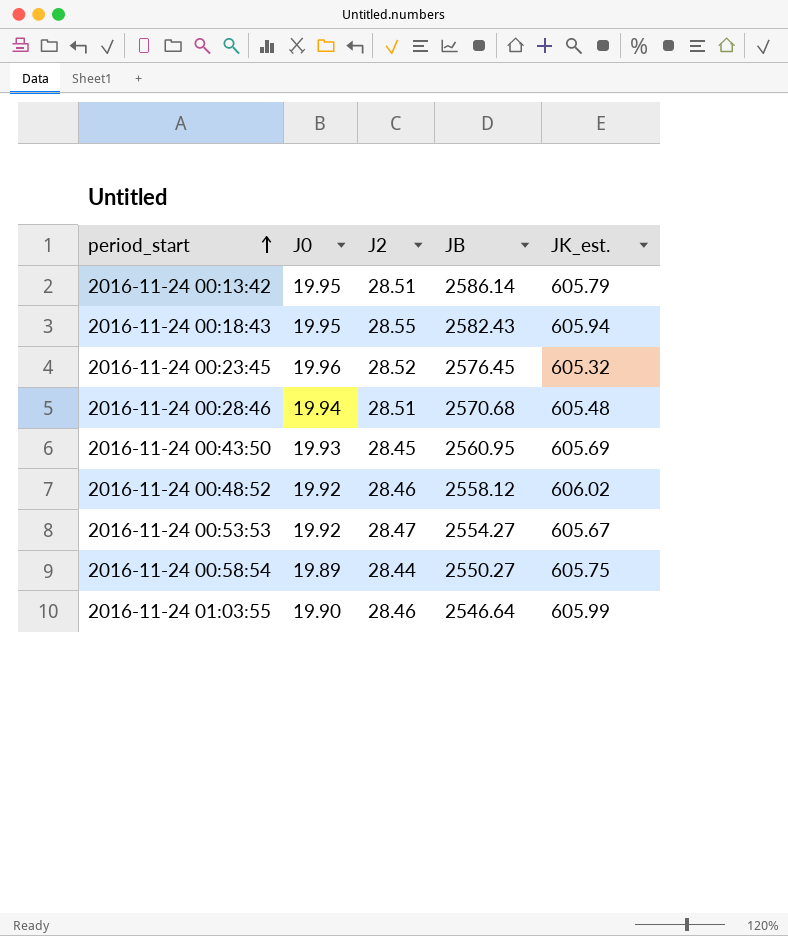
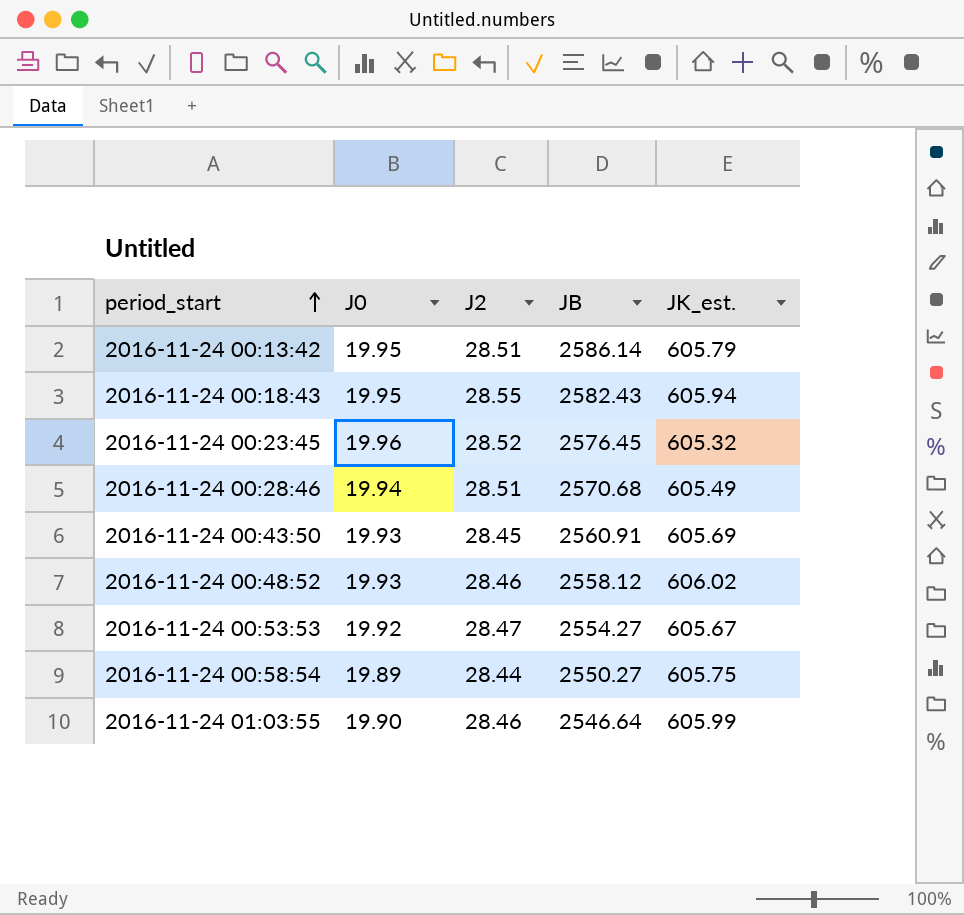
2016-11-24 00:28:46 | JK_est.: 605.48 -> 605.49
2016-11-24 00:43:50 | JB: 2560.95 -> 2560.91
2016-11-24 00:48:52 | J0: 19.92 -> 19.93

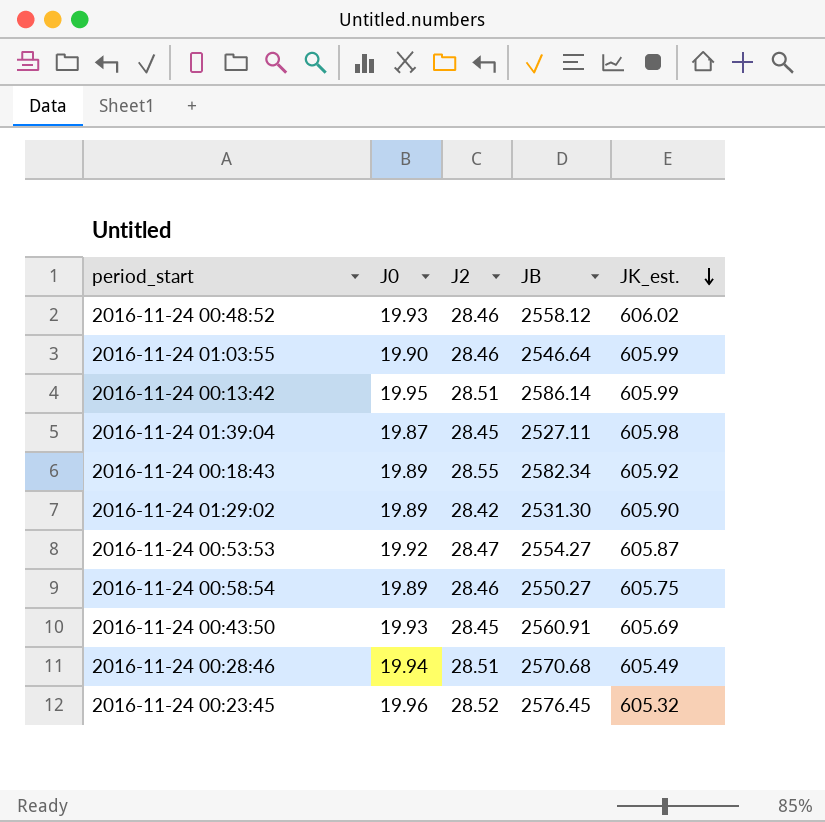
row order: period_start ascending -> JK_est. descending
2016-11-24 00:13:42 | JK_est.: 605.79 -> 605.99
row 2016-11-24 01:39:04: none -> 19.87 | 28.45 | 2527.11 | 605.98
2016-11-24 00:18:43 | J0: 19.95 -> 19.89
2016-11-24 00:18:43 | JB: 2582.43 -> 2582.34
2016-11-24 00:18:43 | JK_est.: 605.94 -> 605.92
row 2016-11-24 01:29:02: none -> 19.89 | 28.42 | 2531.30 | 605.90
2016-11-24 00:53:53 | JK_est.: 605.67 -> 605.87
2016-11-24 00:58:54 | J2: 28.44 -> 28.46

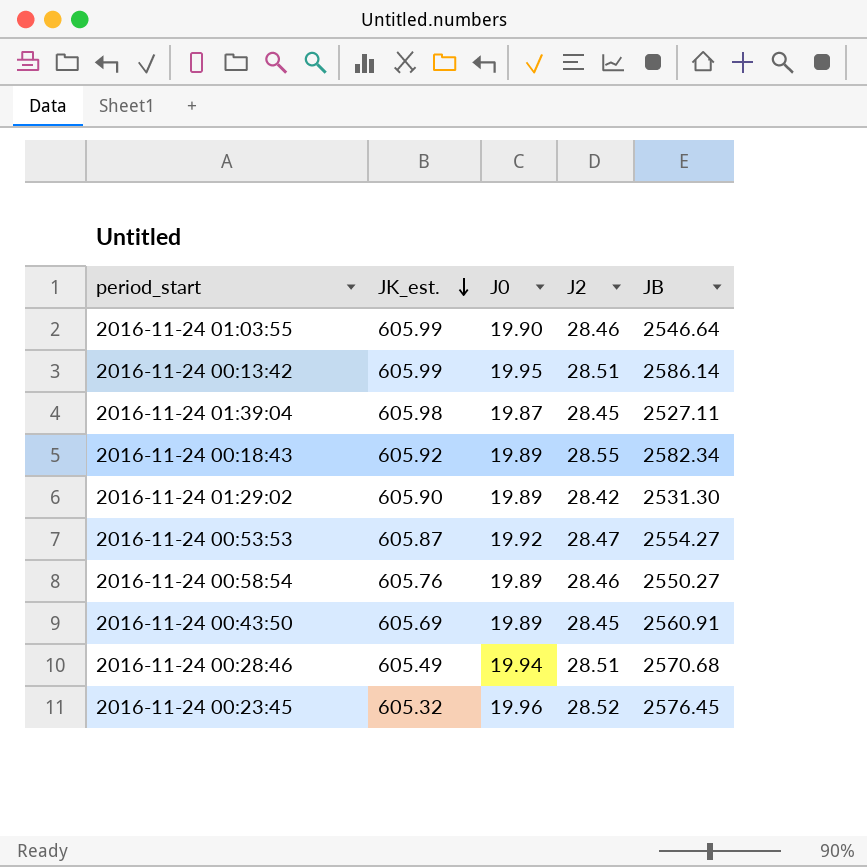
column JK_est. | position: 5 -> 2
row 2016-11-24 00:48:52: 19.93 | 28.46 | 2558.12 | 606.02 -> none
2016-11-24 00:58:54 | JK_est.: 605.75 -> 605.76
2016-11-24 00:43:50 | J0: 19.93 -> 19.89

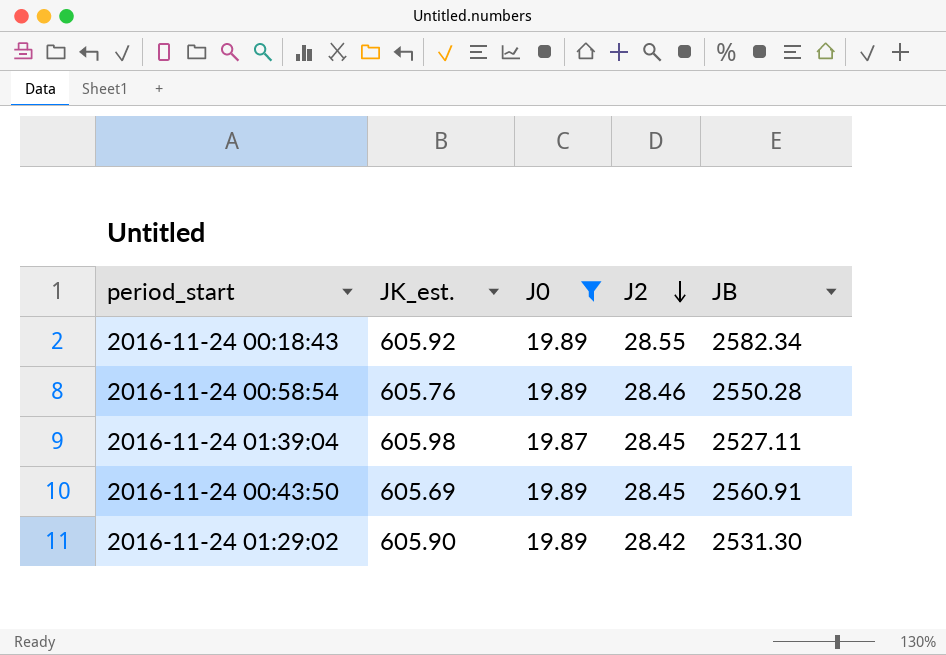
filter: none -> J0 <= 19.89
row order: JK_est. descending -> J2 descending
2016-11-24 00:58:54 | JB: 2550.27 -> 2550.28

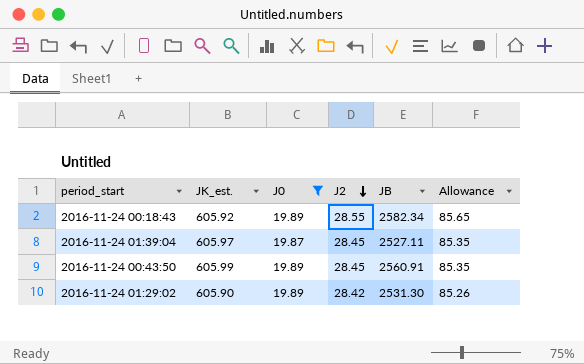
column Allowance | formula: none -> [J2] * 3
row 2016-11-24 00:58:54: 605.76 | 19.89 | 28.46 | 2550.28 -> none
2016-11-24 01:39:04 | JK_est.: 605.98 -> 605.97
2016-11-24 00:43:50 | JK_est.: 605.69 -> 605.99

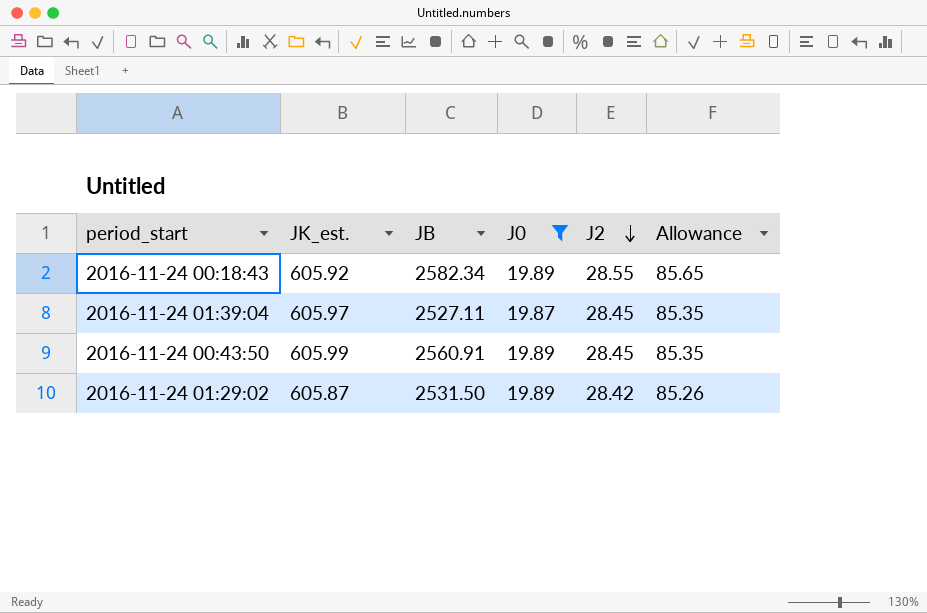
column JB | position: 5 -> 3
2016-11-24 01:29:02 | JK_est.: 605.90 -> 605.87
2016-11-24 01:29:02 | JB: 2531.30 -> 2531.50

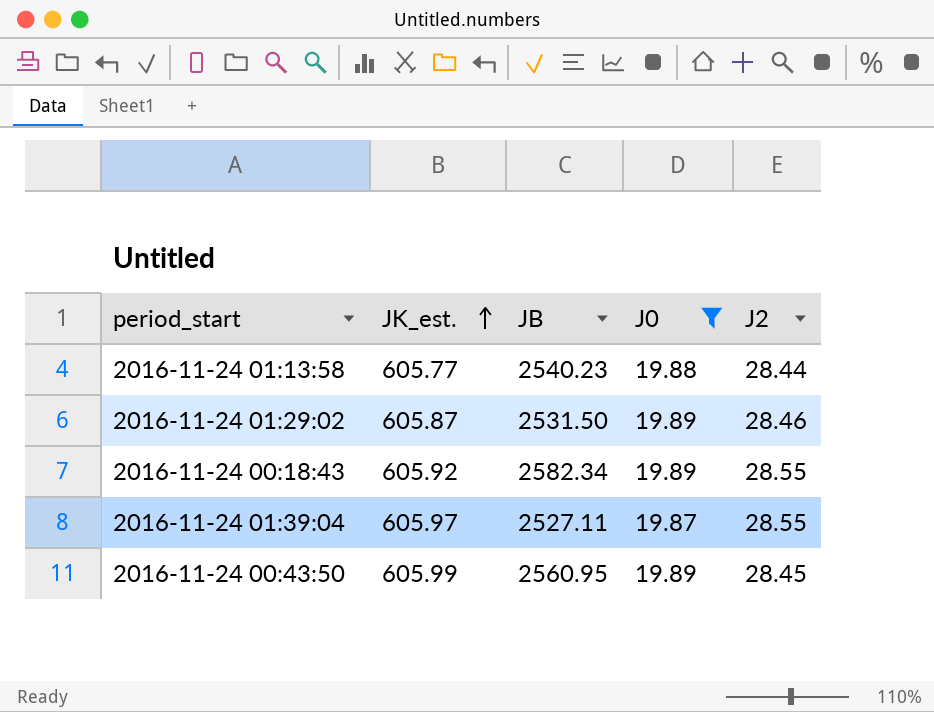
row order: J2 descending -> JK_est. ascending
column Allowance | formula: [J2] * 3 -> none
row 2016-11-24 01:13:58: none -> 605.77 | 2540.23 | 19.88 | 28.44
2016-11-24 01:29:02 | J2: 28.42 -> 28.46
2016-11-24 01:39:04 | J2: 28.45 -> 28.55
2016-11-24 00:43:50 | JB: 2560.91 -> 2560.95

